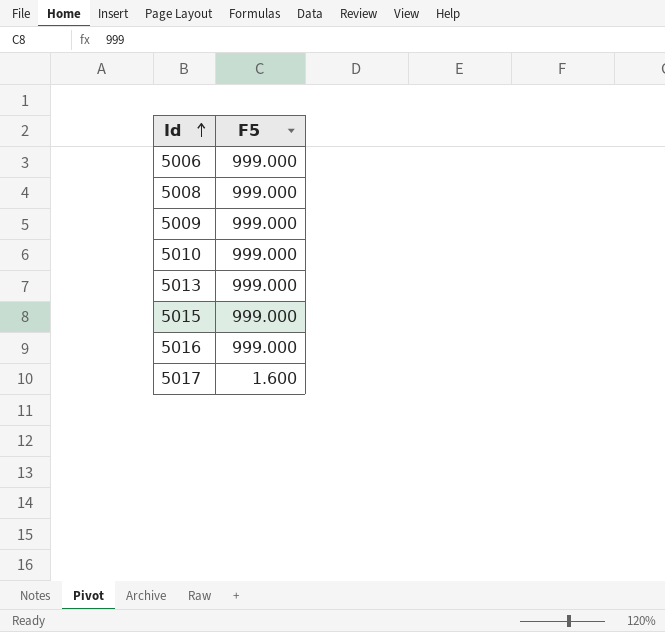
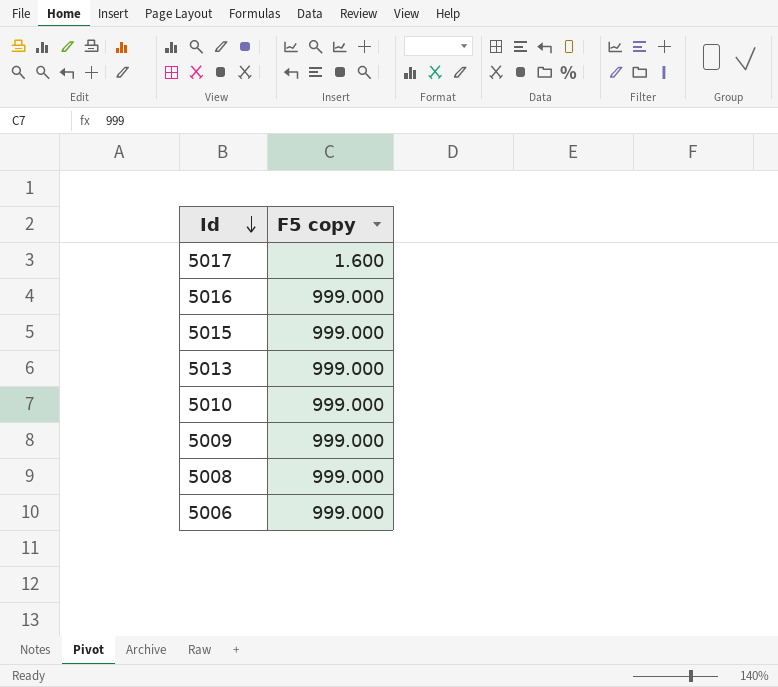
row order: Id ascending -> Id descending
column name: F5 -> F5 copy

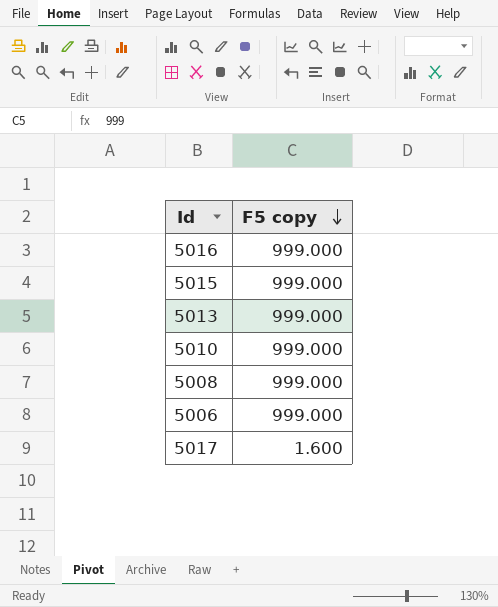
row order: Id descending -> F5 copy descending
row 5009: 999.000 -> none

